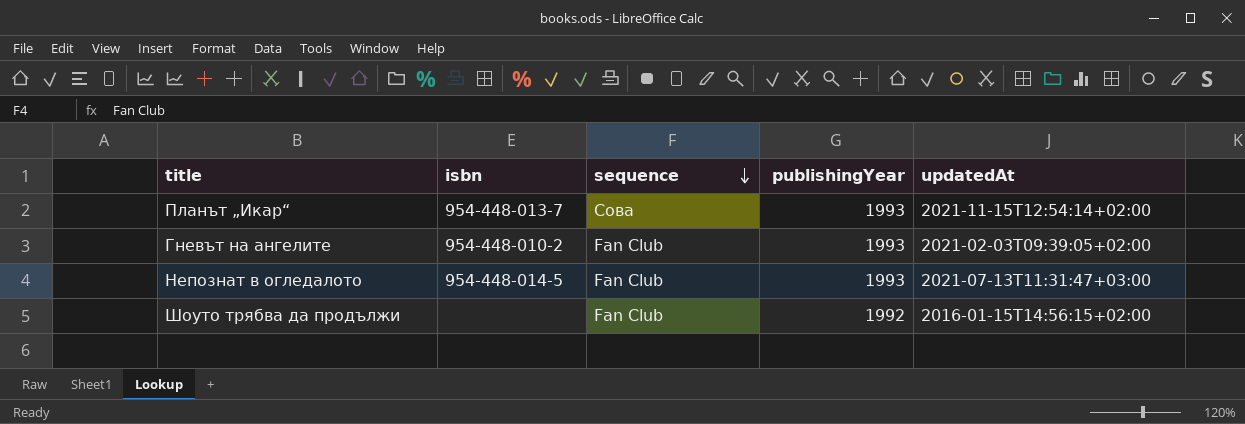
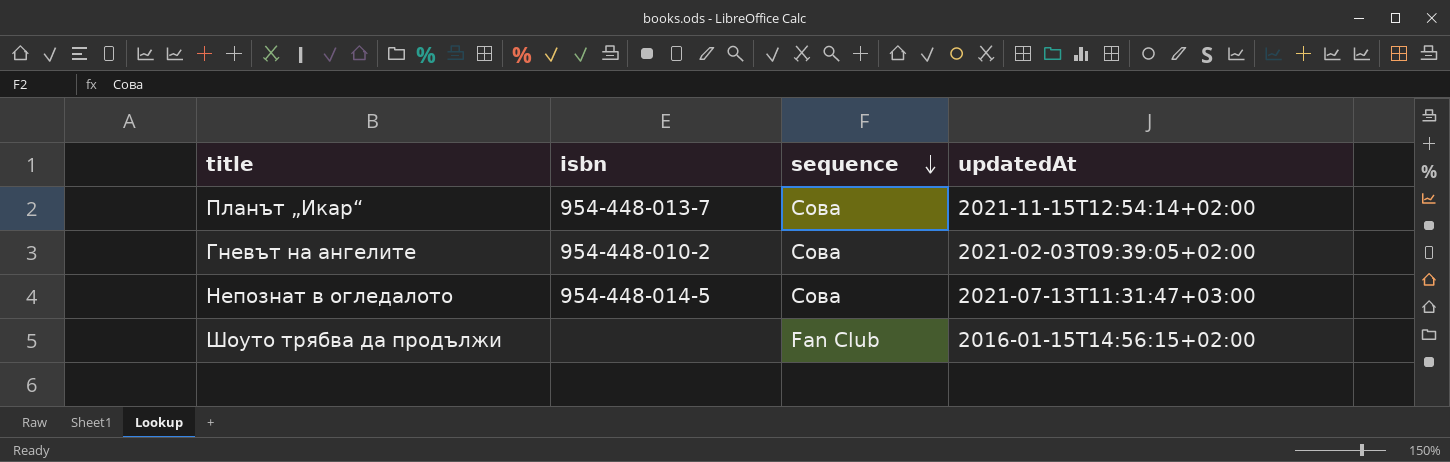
column publishingYear | position: 4 -> none
Гневът на ангелите | sequence: Fan Club -> Сова
Непознат в огледалото | sequence: Fan Club -> Сова

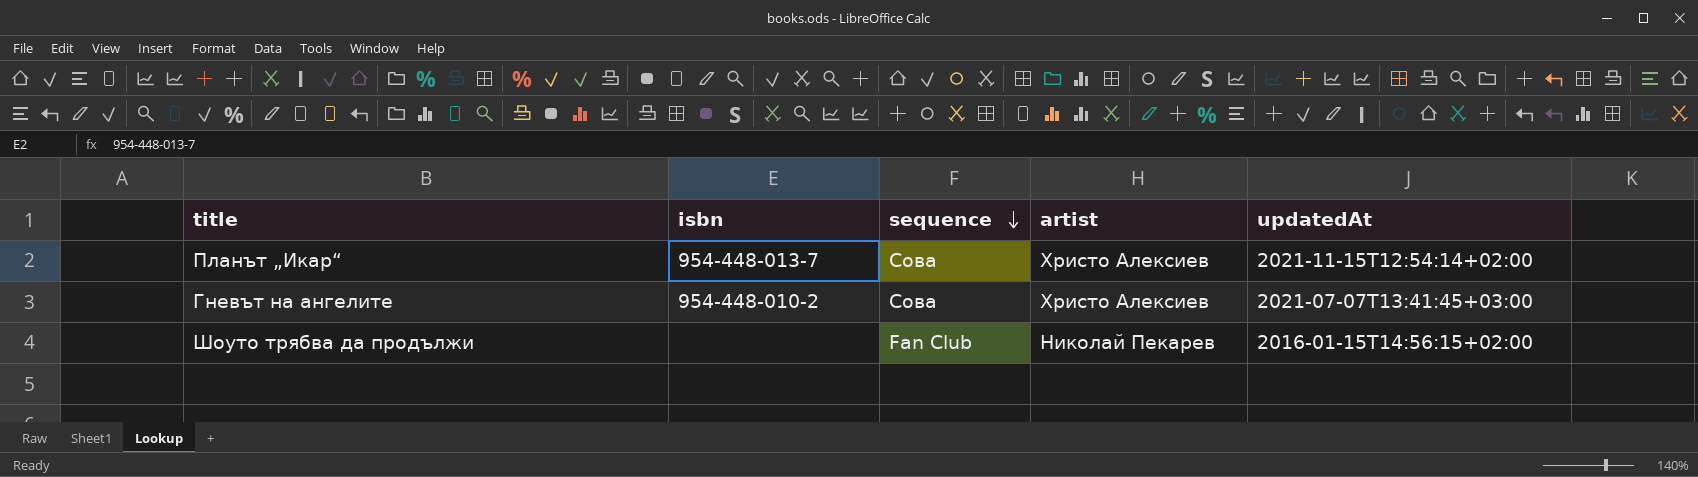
column artist | position: none -> 4
row Непознат в огледалото: 954-448-014-5 | Сова | 2021-07-13T11:31:47+03:00 -> none
Гневът на ангелите | updatedAt: 2021-02-03T09:39:05+02:00 -> 2021-07-07T13:41:45+03:00

